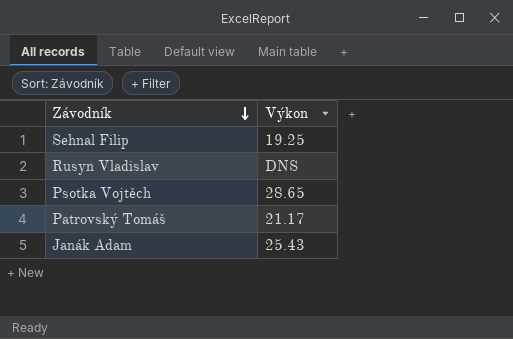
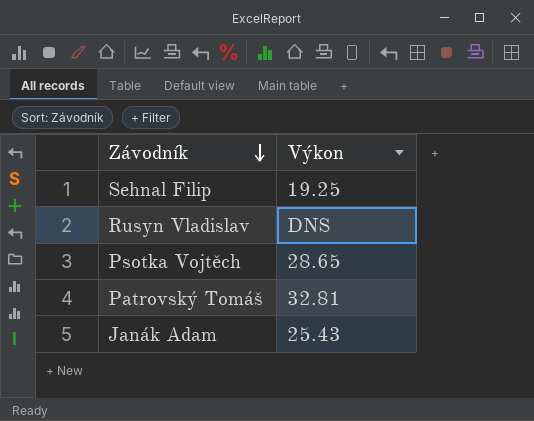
Patrovský Tomáš | Výkon: 21.17 -> 32.81

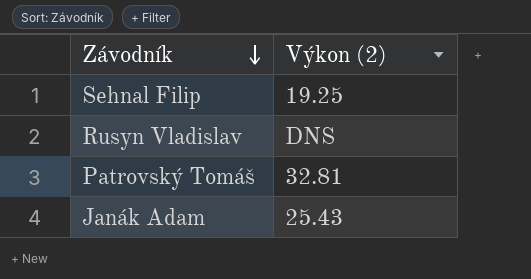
column name: Výkon -> Výkon (2)
row Psotka Vojtěch: 28.65 -> none

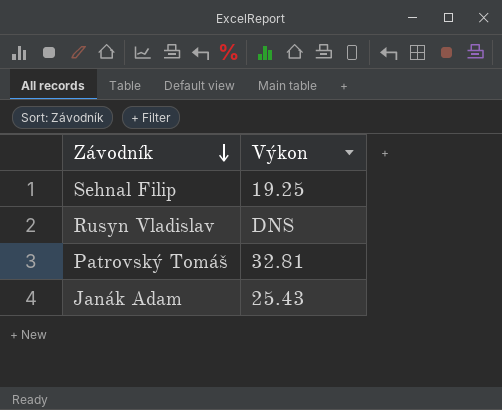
column name: Výkon (2) -> Výkon

